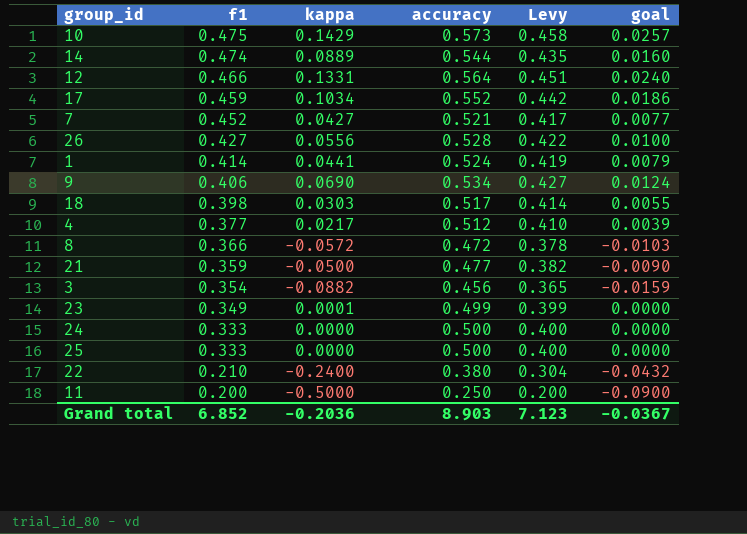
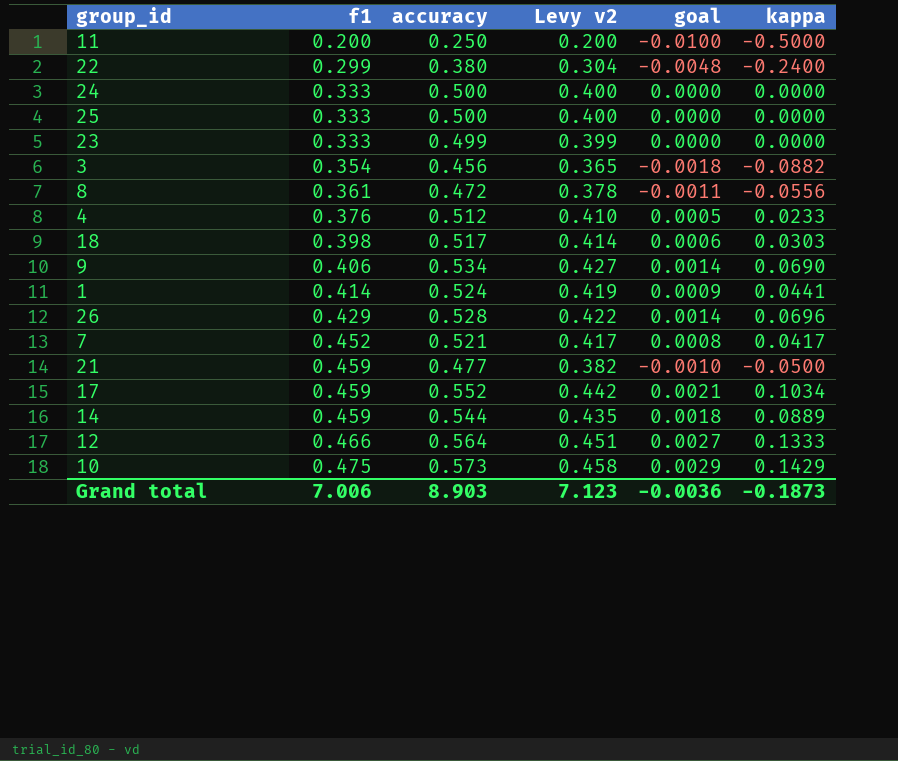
row order: f1 descending -> f1 ascending
column name: Levy -> Levy v2
column goal | formula: [kappa] * 0.18 -> [kappa] * 0.02
column kappa | position: 3 -> 6
22 | f1: 0.210 -> 0.299
23 | f1: 0.349 -> 0.333
23 | kappa: 0.0001 -> 0.0000
8 | f1: 0.366 -> 0.361
8 | kappa: -0.0572 -> -0.0556
4 | f1: 0.377 -> 0.376
4 | kappa: 0.0217 -> 0.0233
26 | f1: 0.427 -> 0.429
26 | kappa: 0.0556 -> 0.0696
7 | kappa: 0.0427 -> 0.0417
21 | f1: 0.359 -> 0.459
14 | f1: 0.474 -> 0.459
12 | kappa: 0.1331 -> 0.1333
Grand total | f1: 6.852 -> 7.006
Grand total | goal: -0.0367 -> -0.0036
Grand total | kappa: -0.2036 -> -0.1873

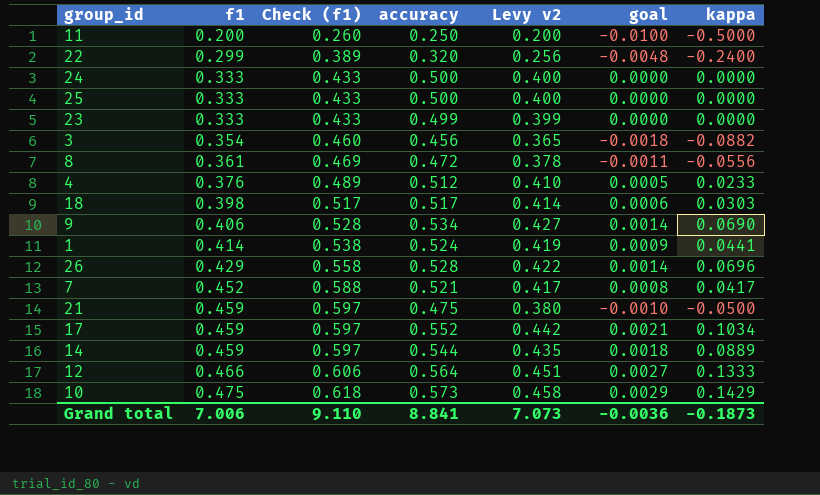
column Check (f1) | formula: none -> [f1] * 1.3
22 | accuracy: 0.380 -> 0.320
22 | Levy v2: 0.304 -> 0.256
21 | accuracy: 0.477 -> 0.475
21 | Levy v2: 0.382 -> 0.380
Grand total | accuracy: 8.903 -> 8.841
Grand total | Levy v2: 7.123 -> 7.073

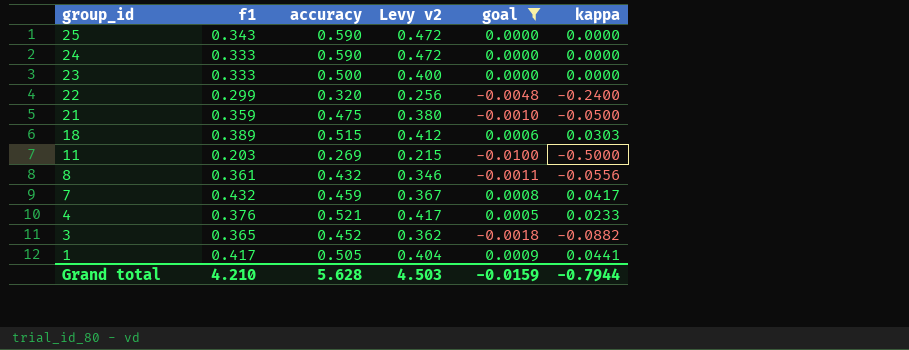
filter: none -> goal <= 0.0009
row order: f1 ascending -> group_id descending
column Check (f1) | formula: [f1] * 1.3 -> none
25 | f1: 0.333 -> 0.343
25 | accuracy: 0.500 -> 0.590
25 | Levy v2: 0.400 -> 0.472
24 | accuracy: 0.500 -> 0.590
24 | Levy v2: 0.400 -> 0.472
23 | accuracy: 0.499 -> 0.500
23 | Levy v2: 0.399 -> 0.400
21 | f1: 0.459 -> 0.359
18 | f1: 0.398 -> 0.389
18 | accuracy: 0.517 -> 0.515
18 | Levy v2: 0.414 -> 0.412
11 | f1: 0.200 -> 0.203
11 | accuracy: 0.250 -> 0.269
11 | Levy v2: 0.200 -> 0.215
8 | accuracy: 0.472 -> 0.432
8 | Levy v2: 0.378 -> 0.346
7 | f1: 0.452 -> 0.432
7 | accuracy: 0.521 -> 0.459
7 | Levy v2: 0.417 -> 0.367
4 | accuracy: 0.512 -> 0.521
4 | Levy v2: 0.410 -> 0.417
3 | f1: 0.354 -> 0.365
3 | accuracy: 0.456 -> 0.452
3 | Levy v2: 0.365 -> 0.362
1 | f1: 0.414 -> 0.417
1 | accuracy: 0.524 -> 0.505
1 | Levy v2: 0.419 -> 0.404
Grand total | f1: 7.006 -> 4.210
Grand total | accuracy: 8.841 -> 5.628
Grand total | Levy v2: 7.073 -> 4.503
Grand total | goal: -0.0036 -> -0.0159
Grand total | kappa: -0.1873 -> -0.7944

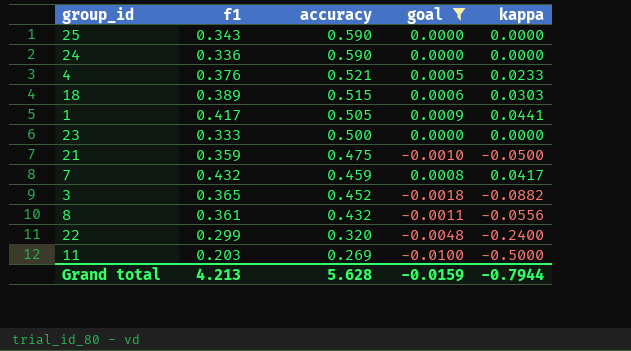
row order: group_id descending -> accuracy descending
column Levy v2 | formula: [accuracy] * 0.8 -> none
24 | f1: 0.333 -> 0.336
Grand total | f1: 4.210 -> 4.213

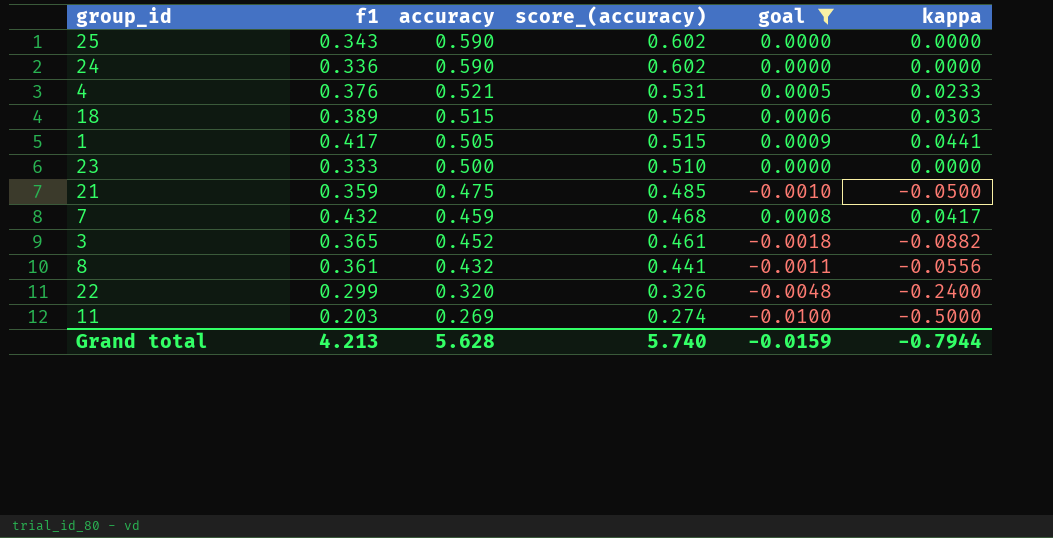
column score_(accuracy) | formula: none -> [accuracy] * 1.02

